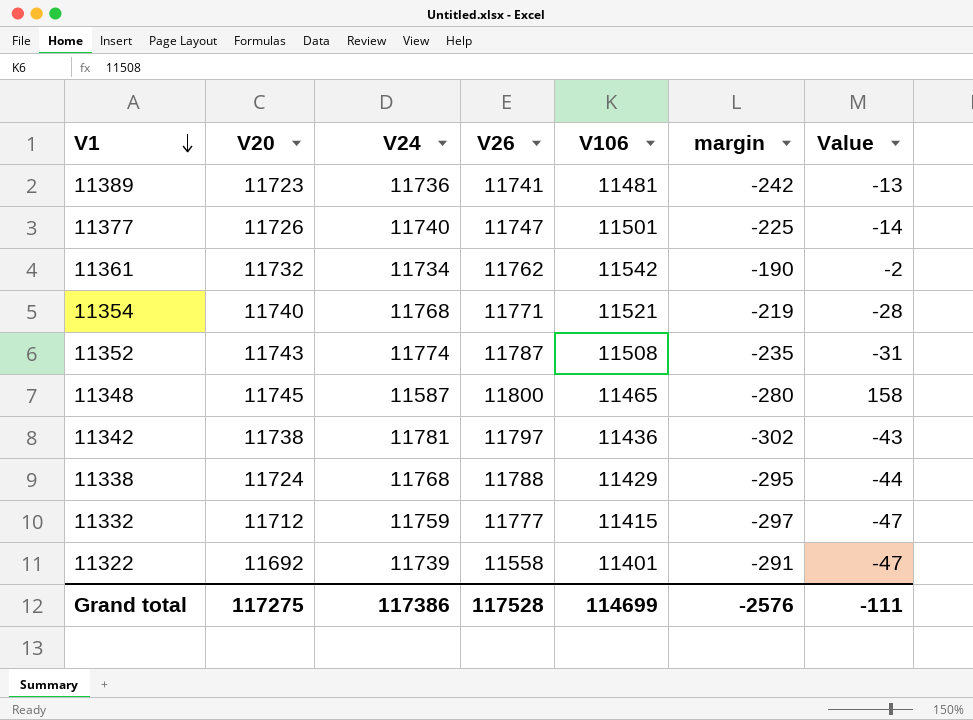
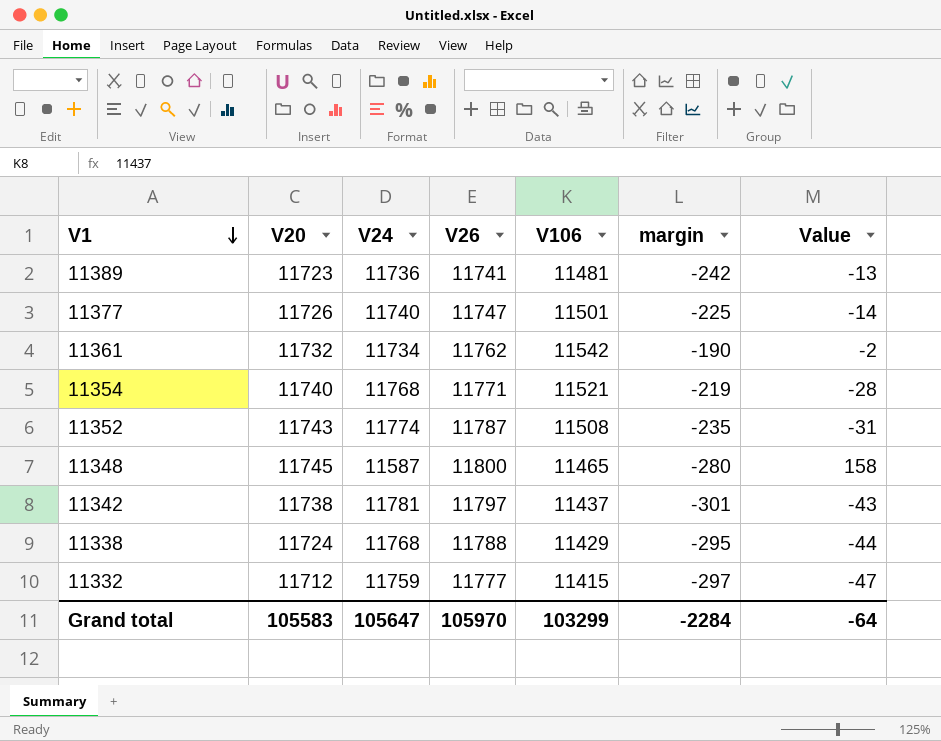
row 11322: 11692 | 11739 | 11558 | 11401 | -291 | -47 -> none
11342 | V106: 11436 -> 11437
11342 | margin: -302 -> -301
Grand total | V20: 117275 -> 105583
Grand total | V24: 117386 -> 105647
Grand total | V26: 117528 -> 105970
Grand total | V106: 114699 -> 103299
Grand total | margin: -2576 -> -2284
Grand total | Value: -111 -> -64

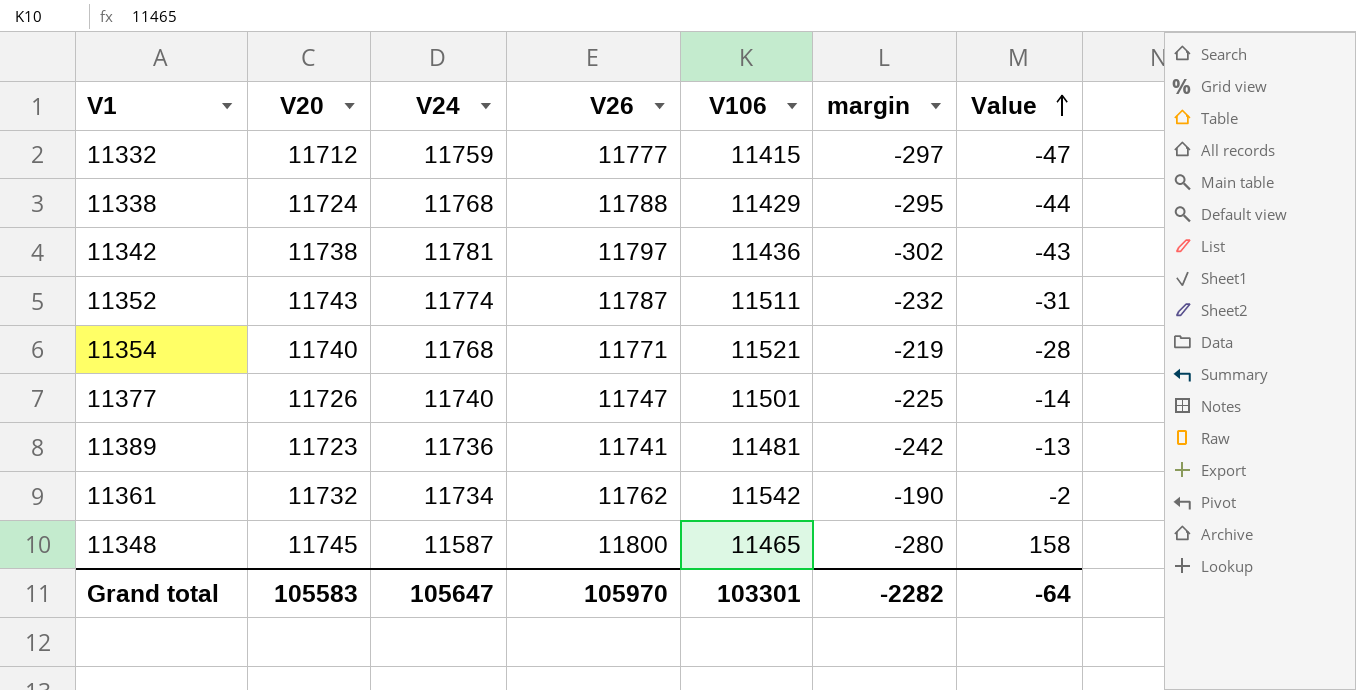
row order: V1 descending -> Value ascending
11342 | V106: 11437 -> 11436
11342 | margin: -301 -> -302
11352 | V106: 11508 -> 11511
11352 | margin: -235 -> -232
Grand total | V106: 103299 -> 103301
Grand total | margin: -2284 -> -2282

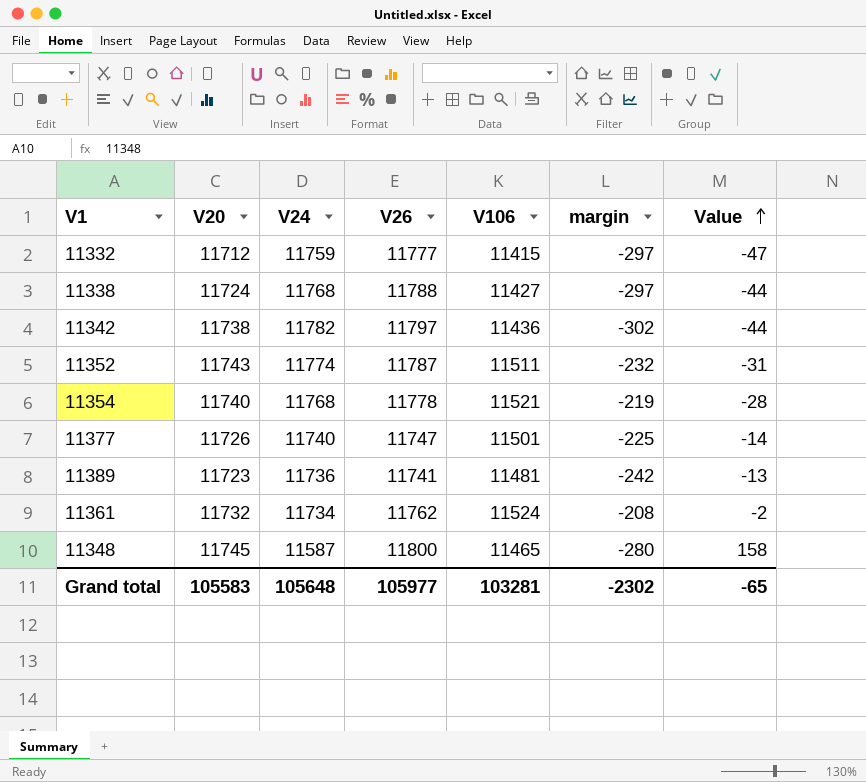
11338 | V106: 11429 -> 11427
11338 | margin: -295 -> -297
11342 | V24: 11781 -> 11782
11342 | Value: -43 -> -44
11354 | V26: 11771 -> 11778
11361 | V106: 11542 -> 11524
11361 | margin: -190 -> -208
Grand total | V24: 105647 -> 105648
Grand total | V26: 105970 -> 105977
Grand total | V106: 103301 -> 103281
Grand total | margin: -2282 -> -2302
Grand total | Value: -64 -> -65

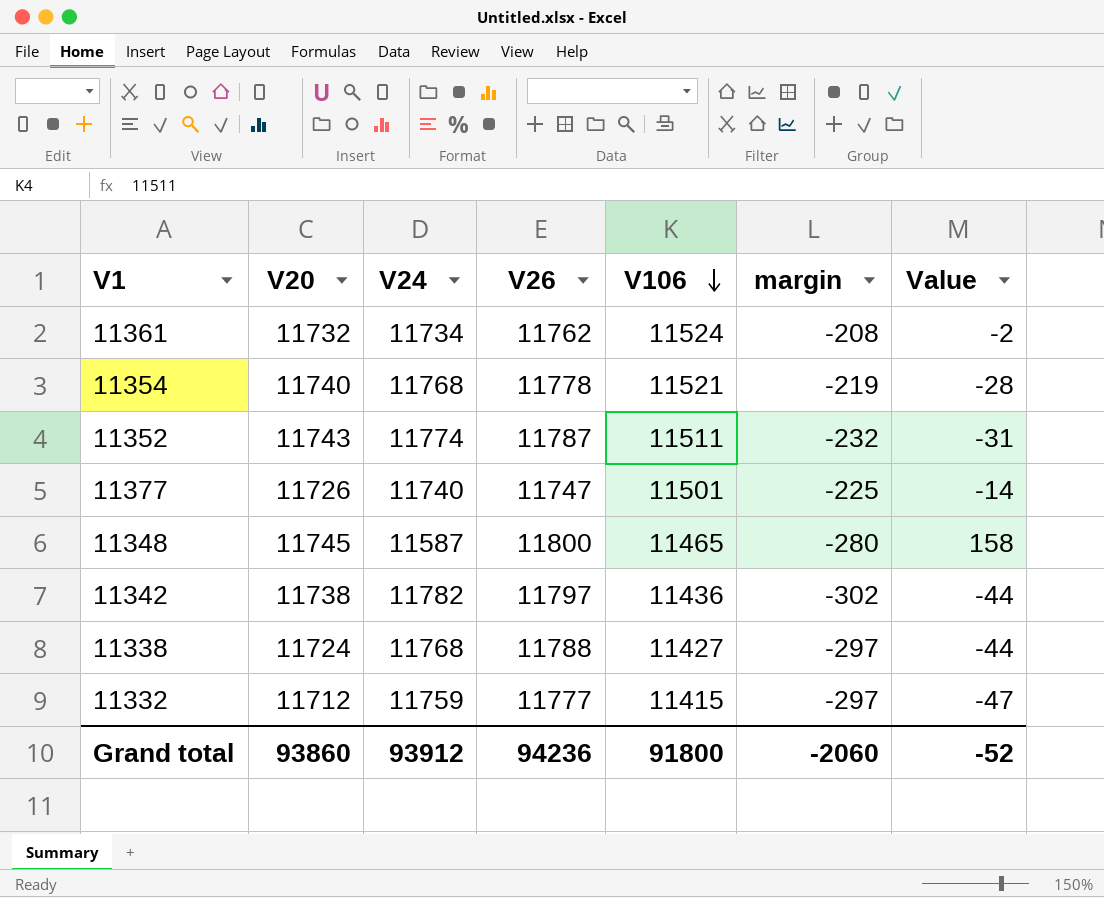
row order: Value ascending -> V106 descending
row 11389: 11723 | 11736 | 11741 | 11481 | -242 | -13 -> none
Grand total | V20: 105583 -> 93860
Grand total | V24: 105648 -> 93912
Grand total | V26: 105977 -> 94236
Grand total | V106: 103281 -> 91800
Grand total | margin: -2302 -> -2060
Grand total | Value: -65 -> -52

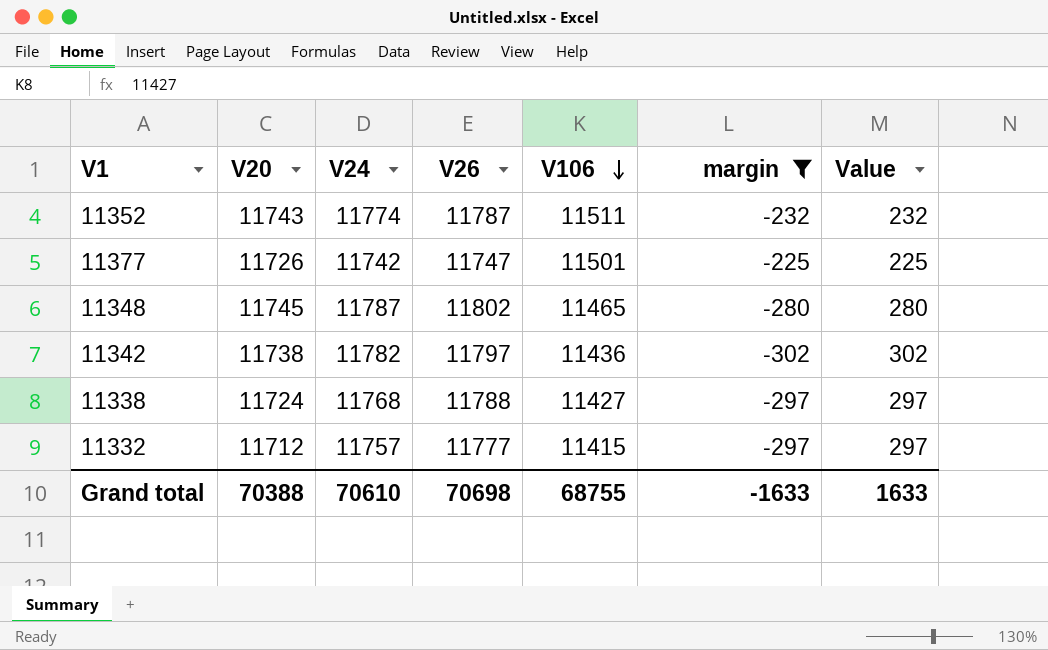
filter: none -> margin <= -225
column Value | formula: [V20] - [V24] -> [V20] - [V106]
11377 | V24: 11740 -> 11742
11348 | V24: 11587 -> 11787
11348 | V26: 11800 -> 11802
11332 | V24: 11759 -> 11757
Grand total | V20: 93860 -> 70388
Grand total | V24: 93912 -> 70610
Grand total | V26: 94236 -> 70698
Grand total | V106: 91800 -> 68755
Grand total | margin: -2060 -> -1633
Grand total | Value: -52 -> 1633

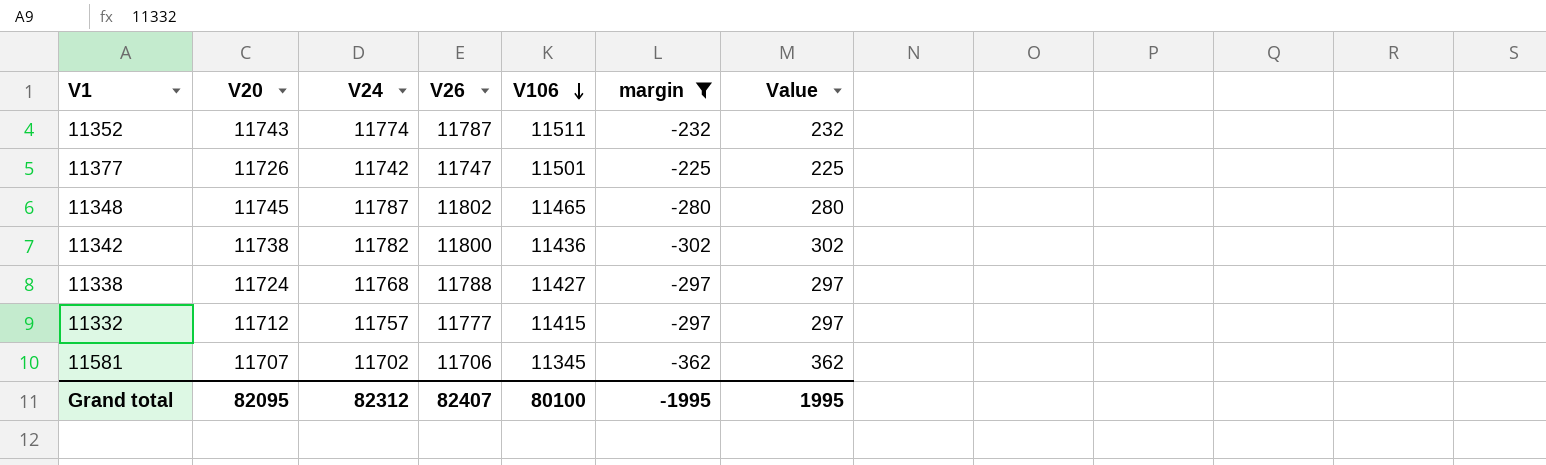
11342 | V26: 11797 -> 11800
row 11581: none -> 11707 | 11702 | 11706 | 11345 | -362 | 362
Grand total | V20: 70388 -> 82095
Grand total | V24: 70610 -> 82312
Grand total | V26: 70698 -> 82407
Grand total | V106: 68755 -> 80100
Grand total | margin: -1633 -> -1995
Grand total | Value: 1633 -> 1995

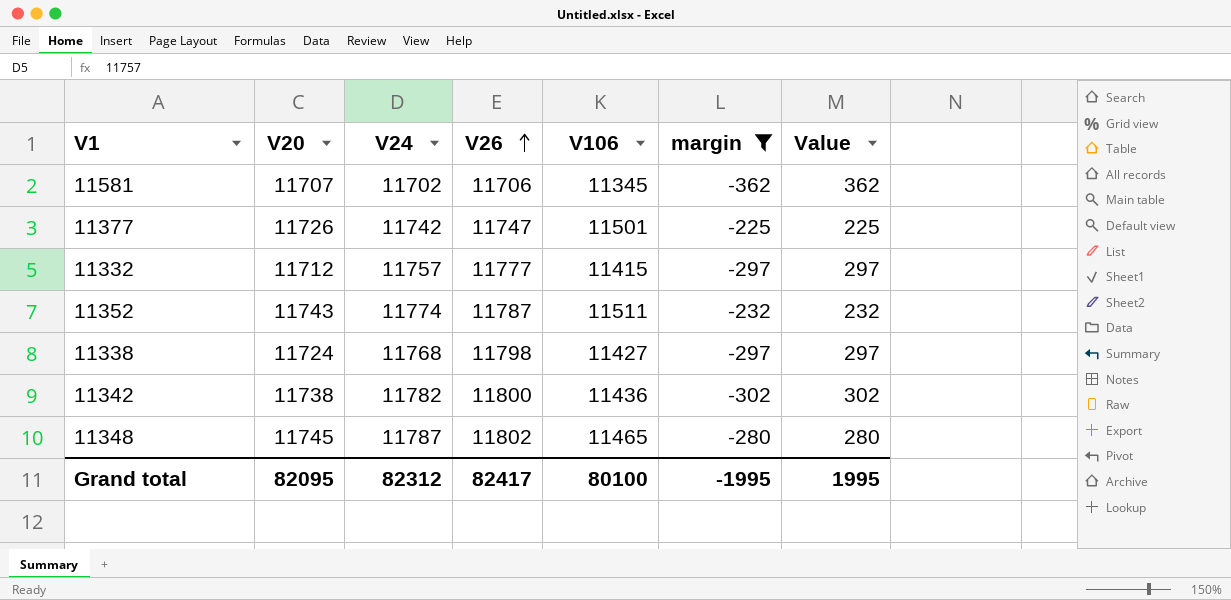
row order: V106 descending -> V26 ascending
11338 | V26: 11788 -> 11798
Grand total | V26: 82407 -> 82417

